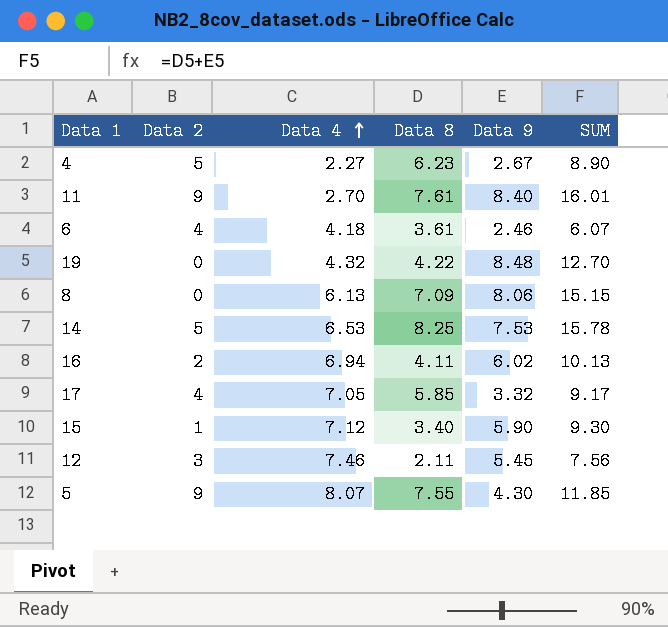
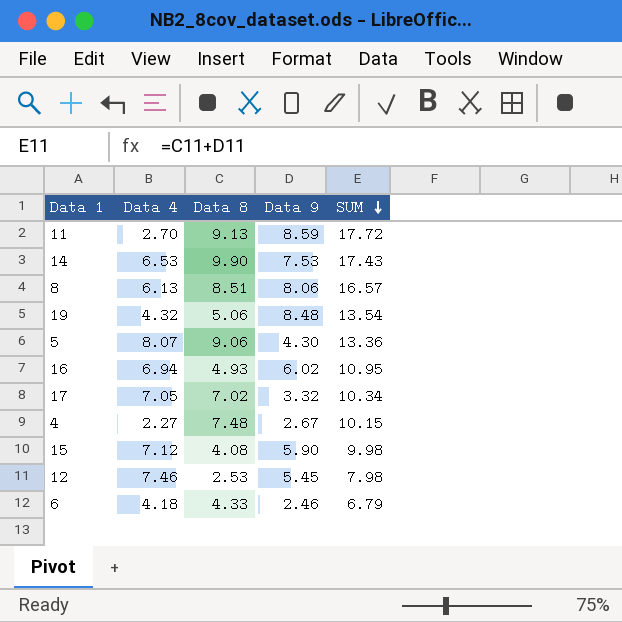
row order: Data 4 ascending -> SUM descending
column Data 2 | position: 2 -> none
11 | Data 8: 7.61 -> 9.13
11 | Data 9: 8.40 -> 8.59
11 | SUM: 16.01 -> 17.72
14 | Data 8: 8.25 -> 9.90
14 | SUM: 15.78 -> 17.43
8 | Data 8: 7.09 -> 8.51
8 | SUM: 15.15 -> 16.57
19 | Data 8: 4.22 -> 5.06
19 | SUM: 12.70 -> 13.54
5 | Data 8: 7.55 -> 9.06
5 | SUM: 11.85 -> 13.36
16 | Data 8: 4.11 -> 4.93
16 | SUM: 10.13 -> 10.95
17 | Data 8: 5.85 -> 7.02
17 | SUM: 9.17 -> 10.34
4 | Data 8: 6.23 -> 7.48
4 | SUM: 8.90 -> 10.15
15 | Data 8: 3.40 -> 4.08
15 | SUM: 9.30 -> 9.98
12 | Data 8: 2.11 -> 2.53
12 | SUM: 7.56 -> 7.98
6 | Data 8: 3.61 -> 4.33
6 | SUM: 6.07 -> 6.79

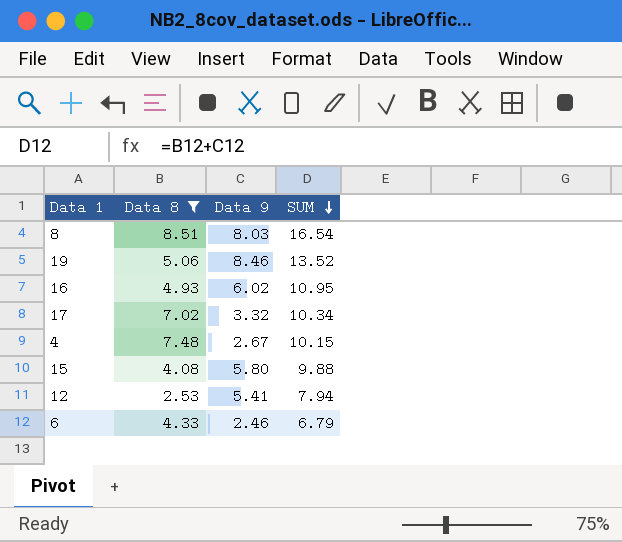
filter: none -> Data 8 <= 8.51
column Data 4 | position: 2 -> none
8 | Data 9: 8.06 -> 8.03
8 | SUM: 16.57 -> 16.54
19 | Data 9: 8.48 -> 8.46
19 | SUM: 13.54 -> 13.52
15 | Data 9: 5.90 -> 5.80
15 | SUM: 9.98 -> 9.88
12 | Data 9: 5.45 -> 5.41
12 | SUM: 7.98 -> 7.94

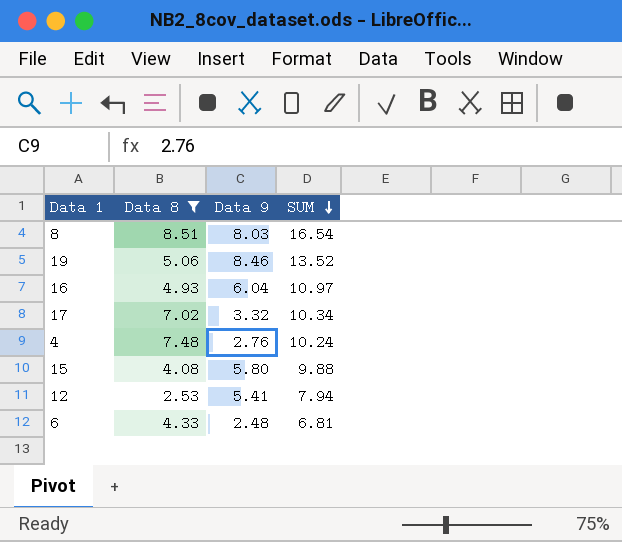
16 | Data 9: 6.02 -> 6.04
16 | SUM: 10.95 -> 10.97
4 | Data 9: 2.67 -> 2.76
4 | SUM: 10.15 -> 10.24
6 | Data 9: 2.46 -> 2.48
6 | SUM: 6.79 -> 6.81

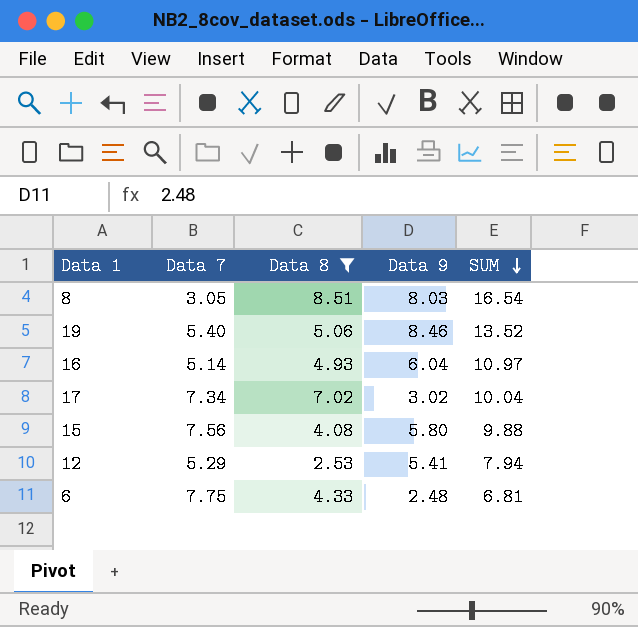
column Data 7 | position: none -> 2
row 4: 7.48 | 2.76 | 10.24 -> none
17 | Data 9: 3.32 -> 3.02
17 | SUM: 10.34 -> 10.04

